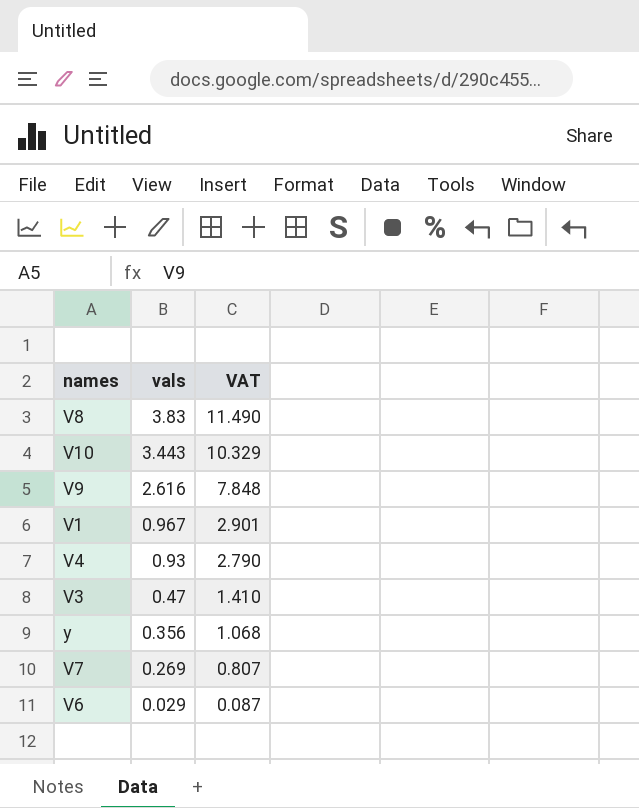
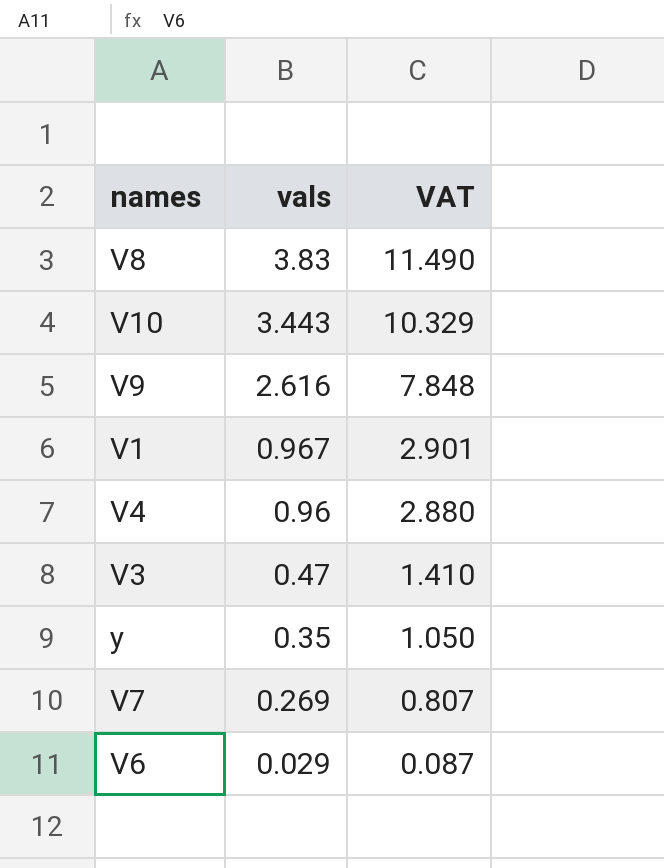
V4 | vals: 0.93 -> 0.96
V4 | VAT: 2.790 -> 2.880
y | vals: 0.356 -> 0.35
y | VAT: 1.068 -> 1.050

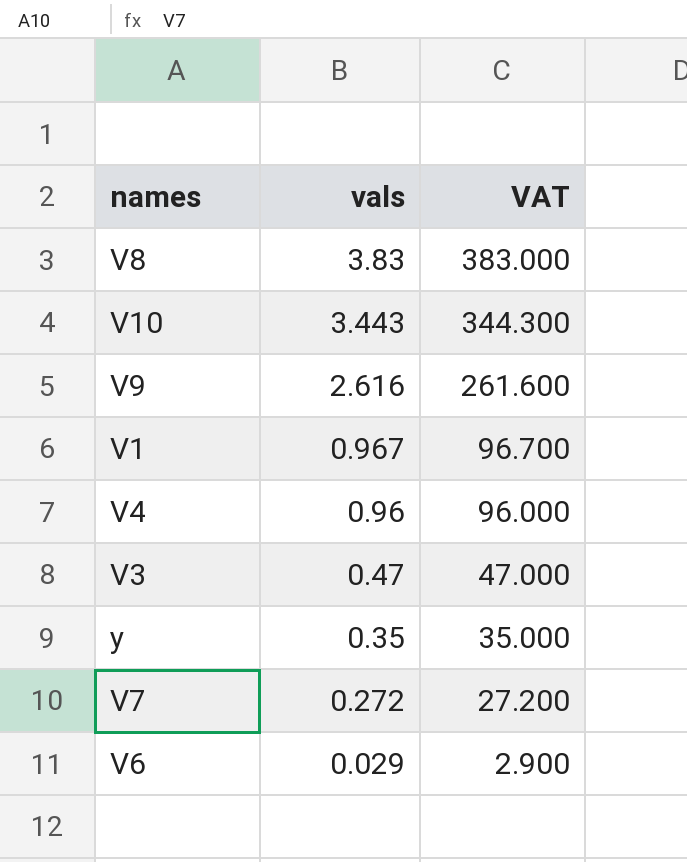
column VAT | formula: [vals] * 3 -> [vals] * 100
V7 | vals: 0.269 -> 0.272

